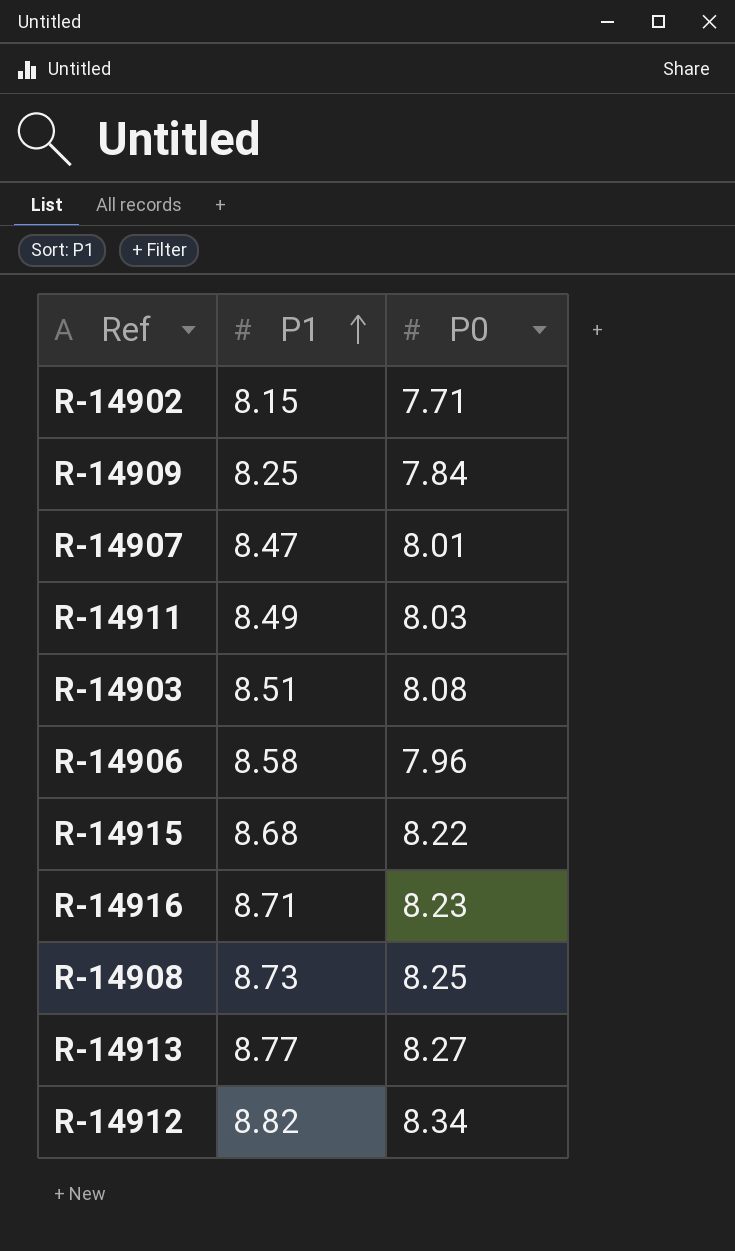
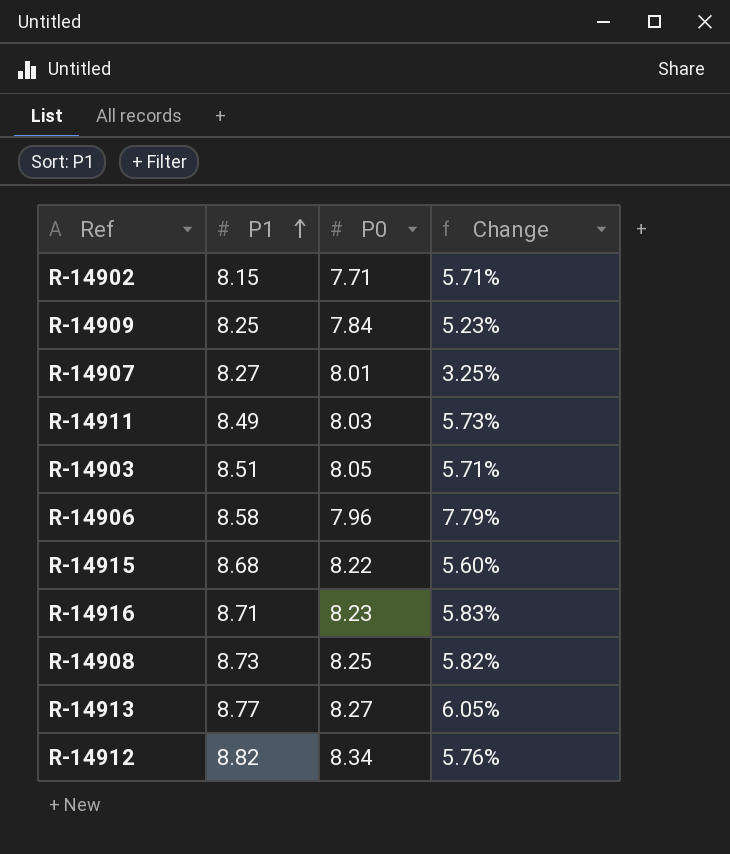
column Change | formula: none -> ([P1] - [P0]) / [P0]
R-14907 | P1: 8.47 -> 8.27
R-14903 | P0: 8.08 -> 8.05

